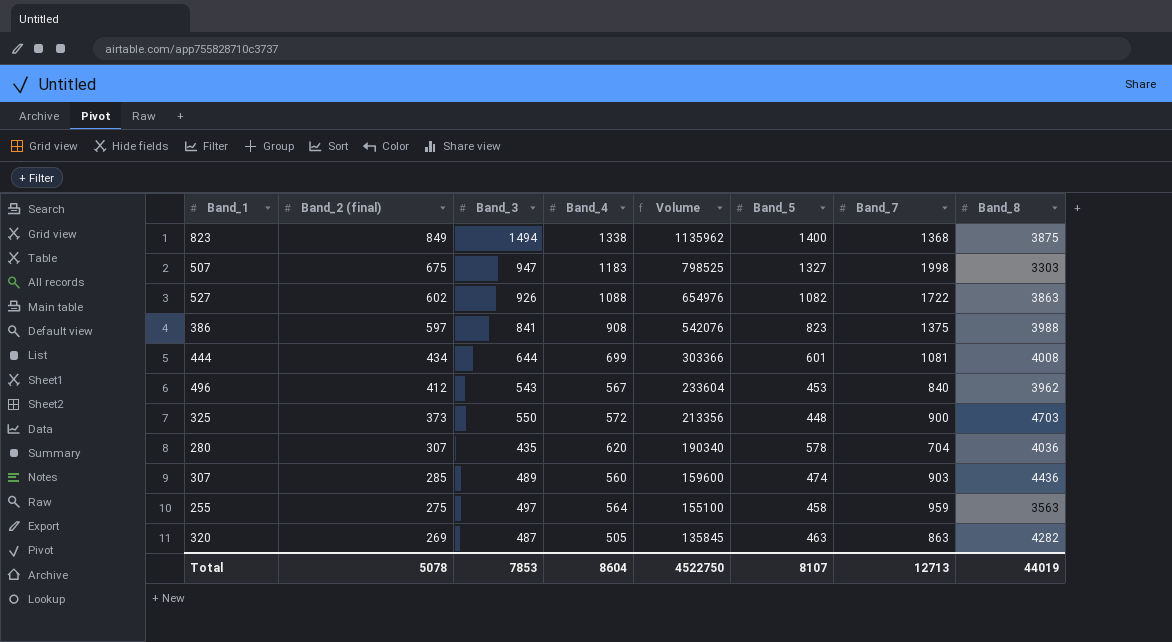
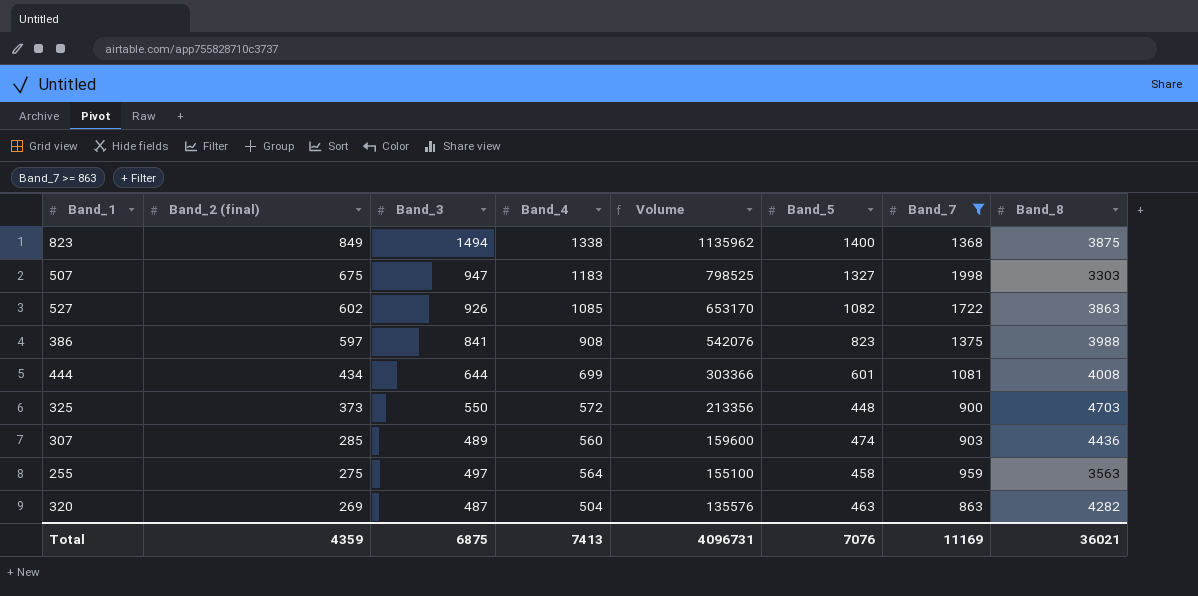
filter: none -> Band_7 >= 863
527 | Band_4: 1088 -> 1085
527 | Volume: 654976 -> 653170
320 | Band_4: 505 -> 504
320 | Volume: 135845 -> 135576
Total | Band_2 (final): 5078 -> 4359
Total | Band_3: 7853 -> 6875
Total | Band_4: 8604 -> 7413
Total | Volume: 4522750 -> 4096731
Total | Band_5: 8107 -> 7076
Total | Band_7: 12713 -> 11169
Total | Band_8: 44019 -> 36021

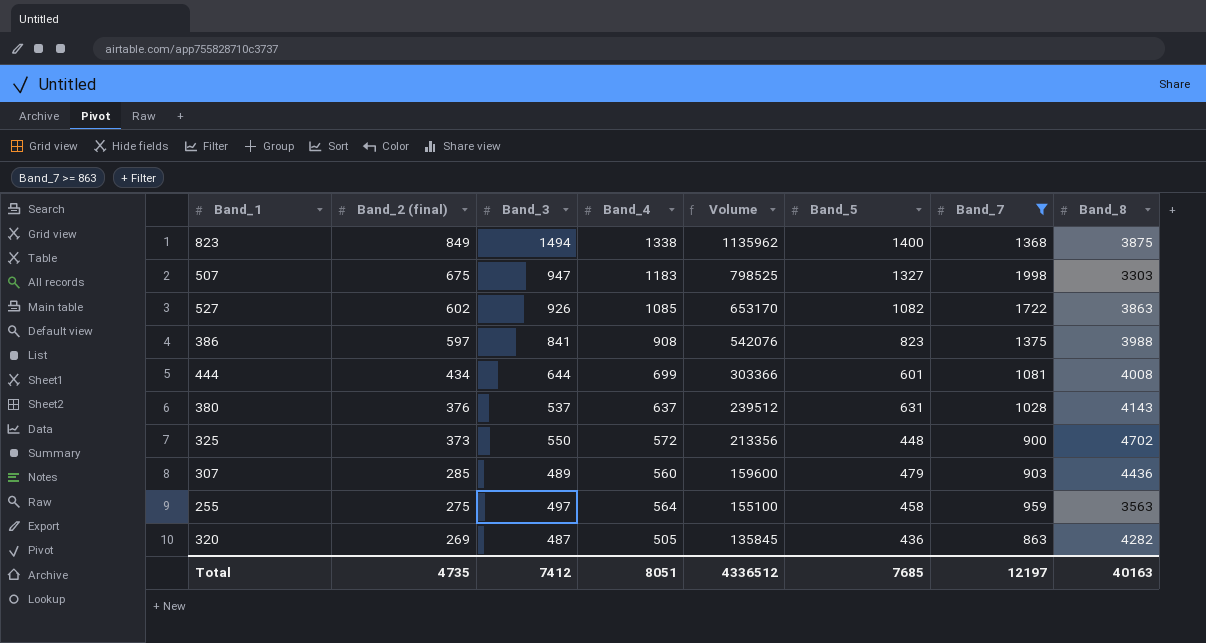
row 380: none -> 376 | 537 | 637 | 239512 | 631 | 1028 | 4143
325 | Band_8: 4703 -> 4702
307 | Band_5: 474 -> 479
320 | Band_4: 504 -> 505
320 | Volume: 135576 -> 135845
320 | Band_5: 463 -> 436
Total | Band_2 (final): 4359 -> 4735
Total | Band_3: 6875 -> 7412
Total | Band_4: 7413 -> 8051
Total | Volume: 4096731 -> 4336512
Total | Band_5: 7076 -> 7685
Total | Band_7: 11169 -> 12197
Total | Band_8: 36021 -> 40163

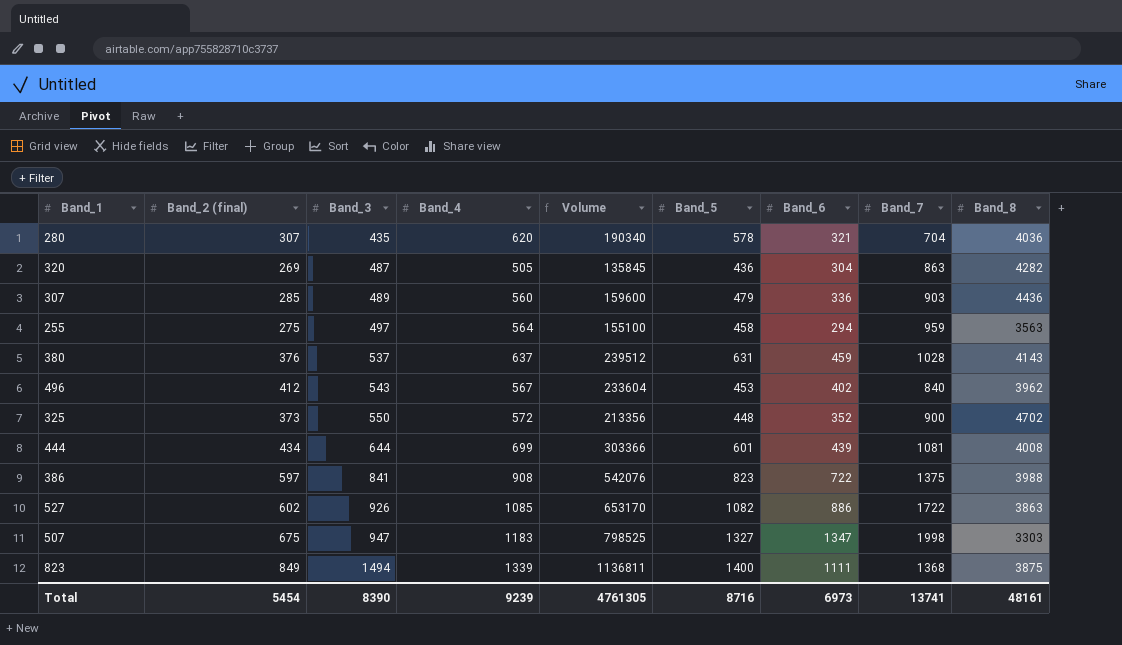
filter: Band_7 >= 863 -> none
row order: Band_2 (final) descending -> Band_3 ascending
column Band_6 | position: none -> 7
823 | Band_4: 1338 -> 1339
823 | Volume: 1135962 -> 1136811
Total | Band_2 (final): 4735 -> 5454
Total | Band_3: 7412 -> 8390
Total | Band_4: 8051 -> 9239
Total | Volume: 4336512 -> 4761305
Total | Band_5: 7685 -> 8716
Total | Band_7: 12197 -> 13741
Total | Band_8: 40163 -> 48161

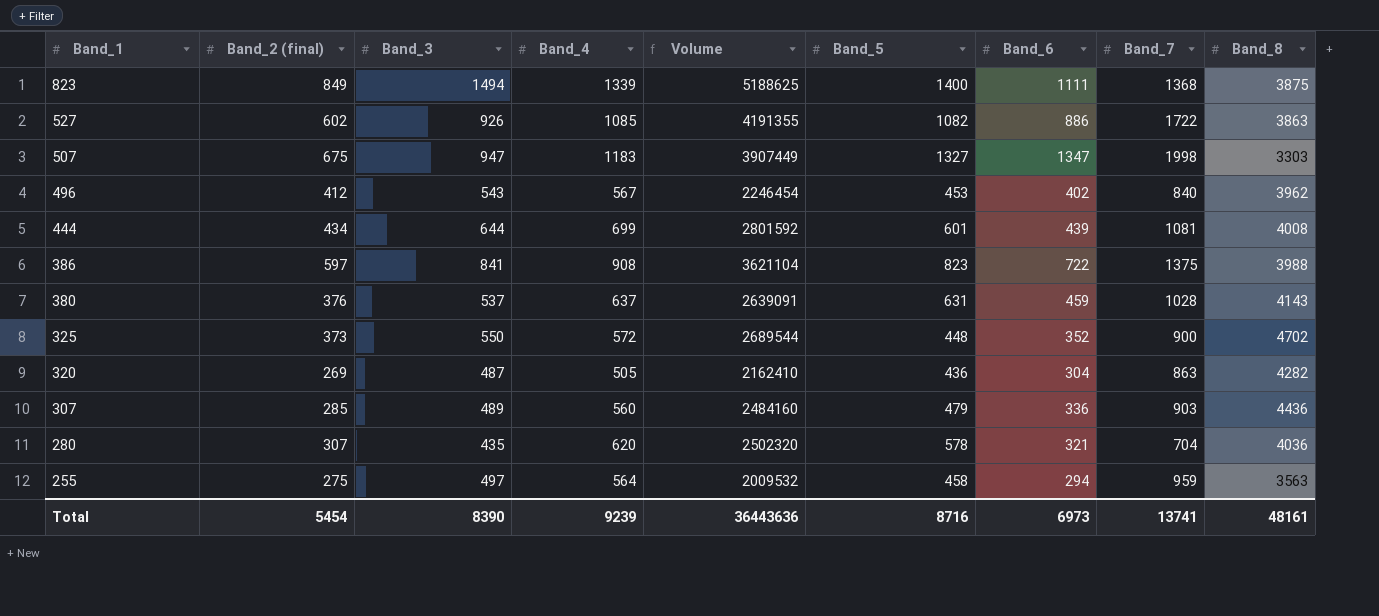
row order: Band_3 ascending -> Band_1 descending
column Volume | formula: [Band_2 (final)] * [Band_4] -> [Band_4] * [Band_8]
Total | Volume: 4761305 -> 36443636

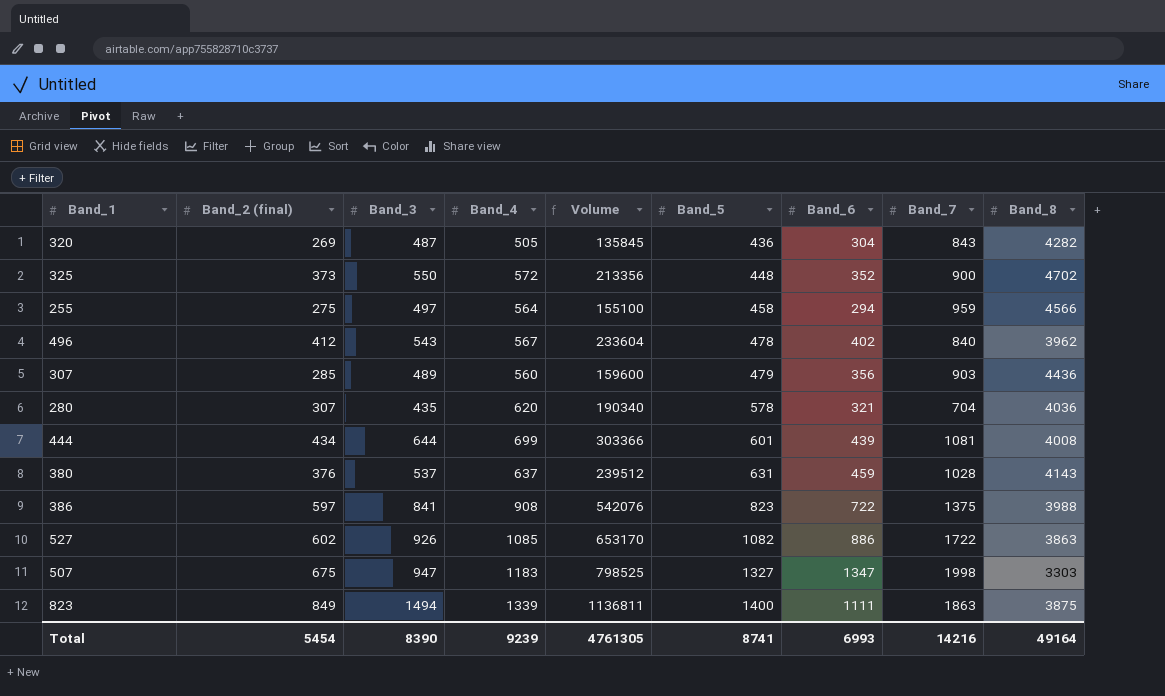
row order: Band_1 descending -> Band_5 ascending
column Volume | formula: [Band_4] * [Band_8] -> [Band_2 (final)] * [Band_4]
320 | Band_7: 863 -> 843
255 | Band_8: 3563 -> 4566
496 | Band_5: 453 -> 478
307 | Band_6: 336 -> 356
823 | Band_7: 1368 -> 1863
Total | Volume: 36443636 -> 4761305
Total | Band_5: 8716 -> 8741
Total | Band_6: 6973 -> 6993
Total | Band_7: 13741 -> 14216
Total | Band_8: 48161 -> 49164

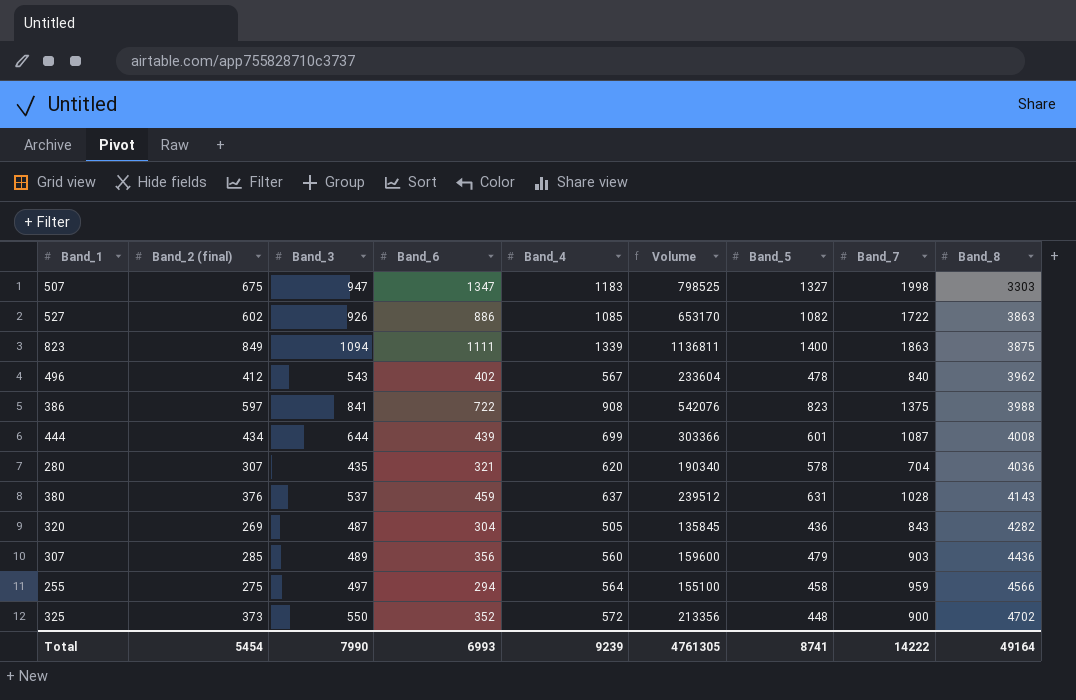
row order: Band_5 ascending -> Band_8 ascending
column Band_6 | position: 7 -> 4
823 | Band_3: 1494 -> 1094
444 | Band_7: 1081 -> 1087
Total | Band_3: 8390 -> 7990
Total | Band_7: 14216 -> 14222

